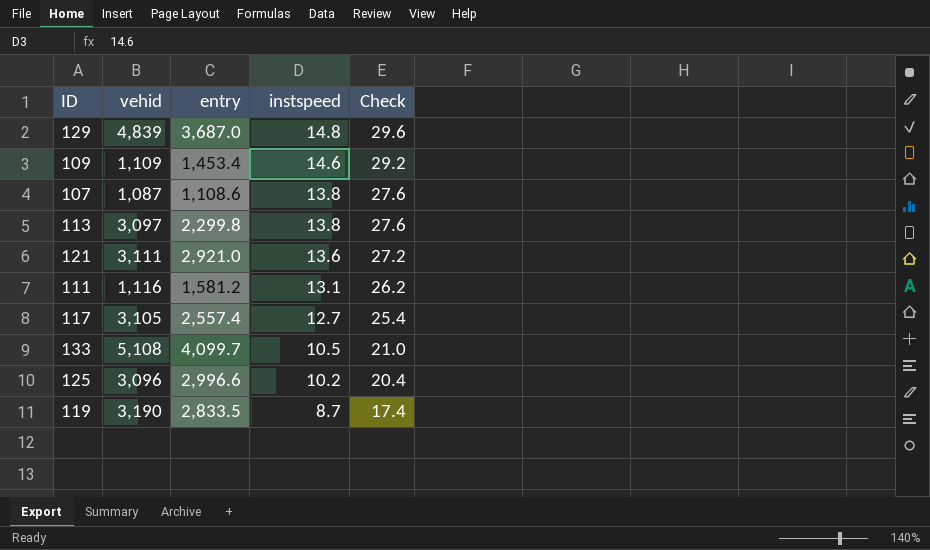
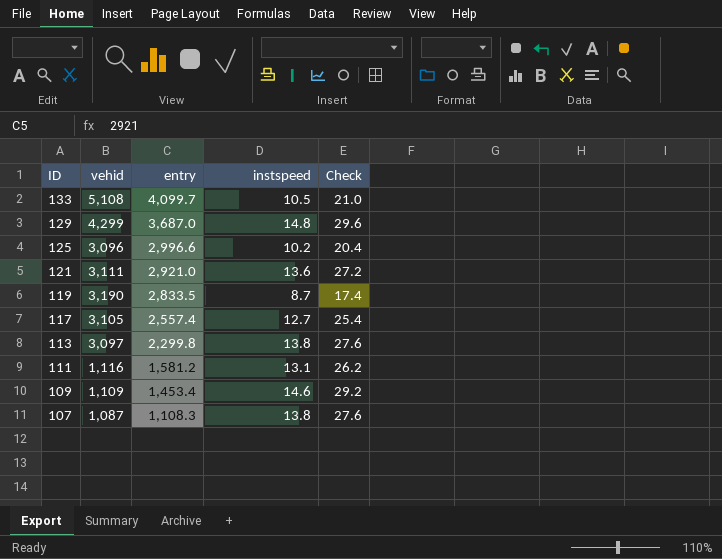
row order: instspeed descending -> ID descending
129 | vehid: 4,839 -> 4,299
107 | entry: 1,108.6 -> 1,108.3

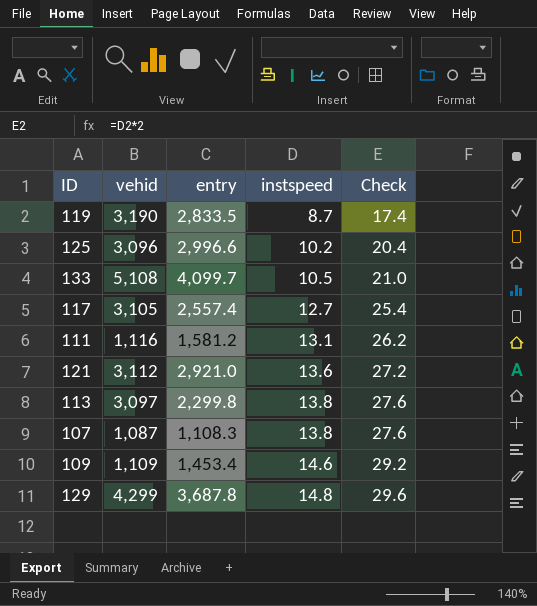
row order: ID descending -> instspeed ascending
121 | vehid: 3,111 -> 3,112
129 | entry: 3,687.0 -> 3,687.8

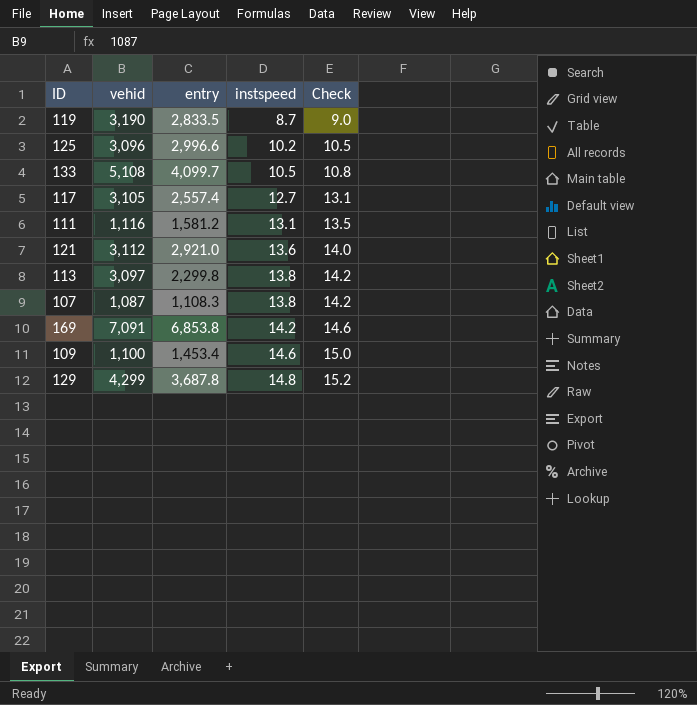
column Check | formula: [instspeed] * 2 -> [instspeed] * 1.03
row 169: none -> 7,091 | 6,853.8 | 14.2 | 14.6
109 | vehid: 1,109 -> 1,100

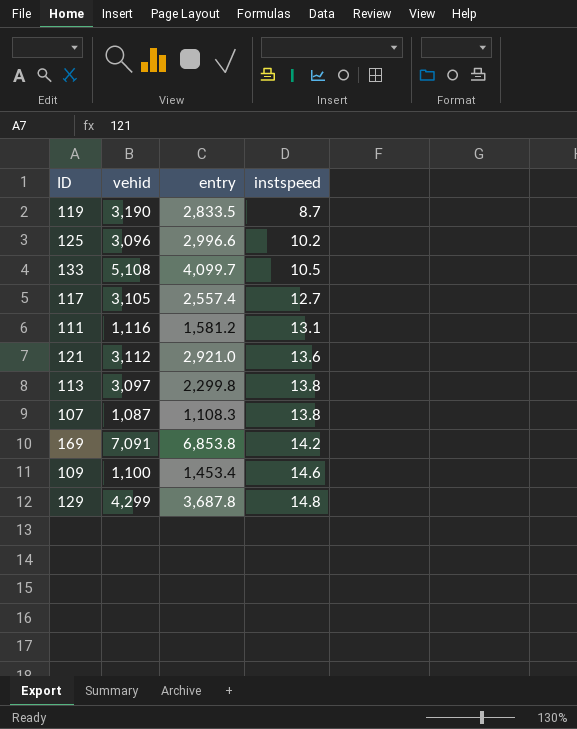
column Check | formula: [instspeed] * 1.03 -> none

